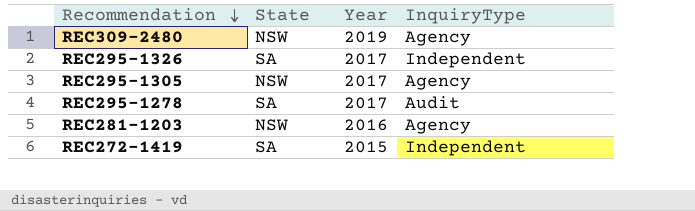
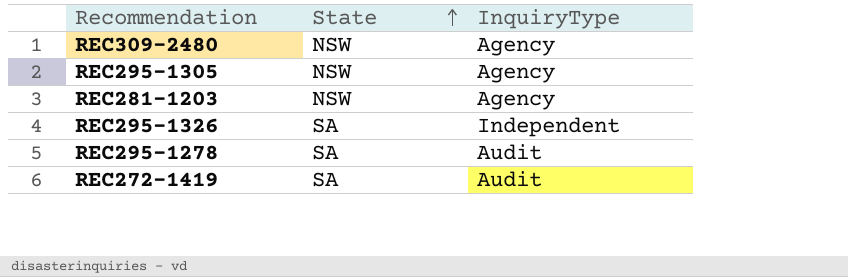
row order: Recommendation descending -> State ascending
column Year | position: 3 -> none
REC272-1419 | InquiryType: Independent -> Audit

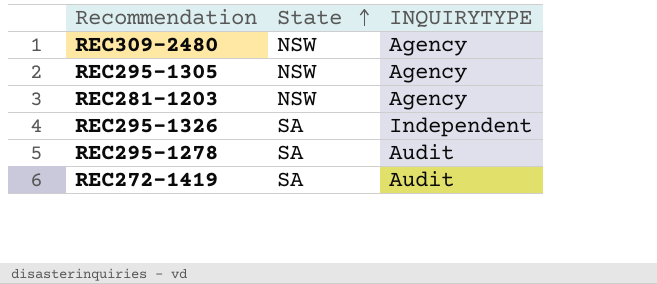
column name: InquiryType -> INQUIRYTYPE

